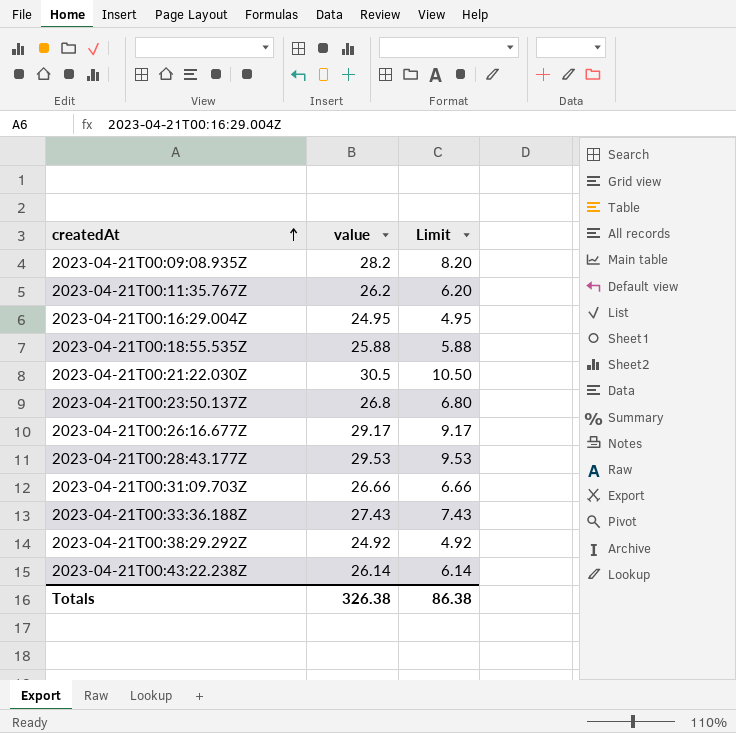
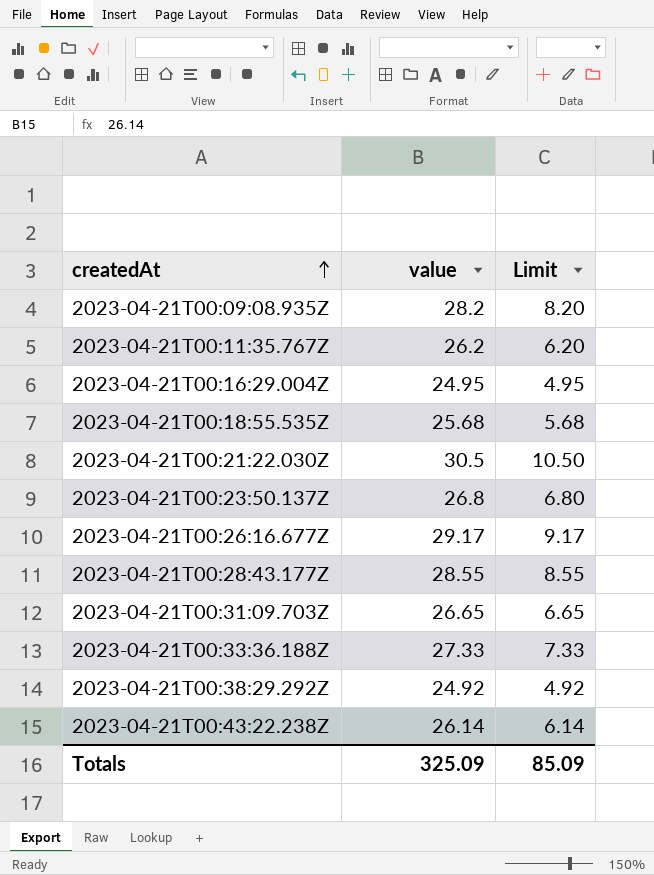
2023-04-21T00:18:55.535Z | value: 25.88 -> 25.68
2023-04-21T00:18:55.535Z | Limit: 5.88 -> 5.68
2023-04-21T00:28:43.177Z | value: 29.53 -> 28.55
2023-04-21T00:28:43.177Z | Limit: 9.53 -> 8.55
2023-04-21T00:31:09.703Z | value: 26.66 -> 26.65
2023-04-21T00:31:09.703Z | Limit: 6.66 -> 6.65
2023-04-21T00:33:36.188Z | value: 27.43 -> 27.33
2023-04-21T00:33:36.188Z | Limit: 7.43 -> 7.33
Totals | value: 326.38 -> 325.09
Totals | Limit: 86.38 -> 85.09

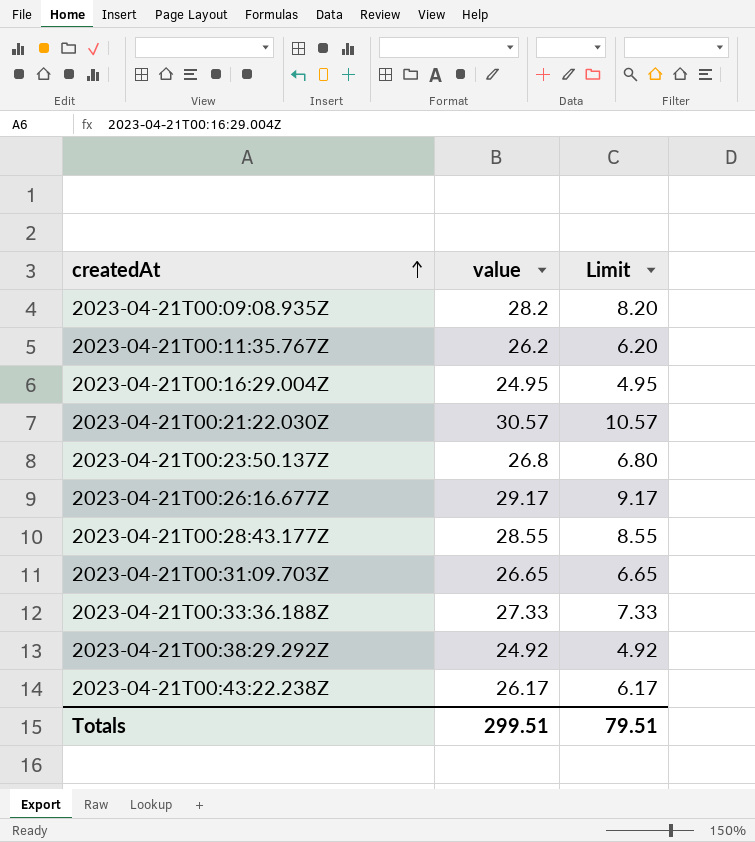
row 2023-04-21T00:18:55.535Z: 25.68 | 5.68 -> none
2023-04-21T00:21:22.030Z | value: 30.5 -> 30.57
2023-04-21T00:21:22.030Z | Limit: 10.50 -> 10.57
2023-04-21T00:43:22.238Z | value: 26.14 -> 26.17
2023-04-21T00:43:22.238Z | Limit: 6.14 -> 6.17
Totals | value: 325.09 -> 299.51
Totals | Limit: 85.09 -> 79.51

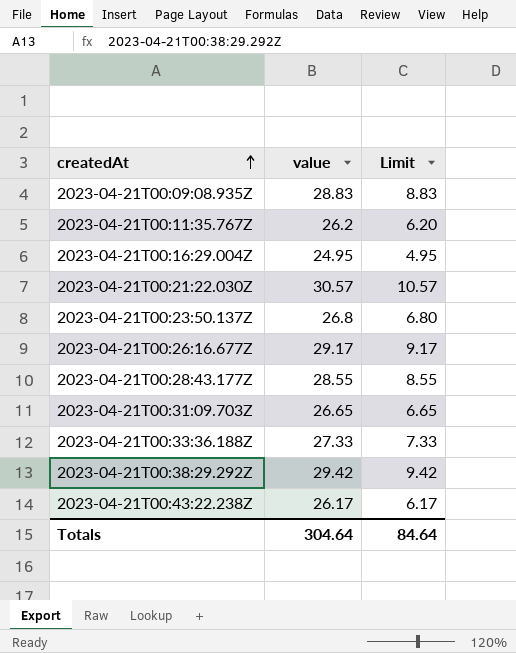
2023-04-21T00:09:08.935Z | value: 28.2 -> 28.83
2023-04-21T00:09:08.935Z | Limit: 8.20 -> 8.83
2023-04-21T00:38:29.292Z | value: 24.92 -> 29.42
2023-04-21T00:38:29.292Z | Limit: 4.92 -> 9.42
Totals | value: 299.51 -> 304.64
Totals | Limit: 79.51 -> 84.64

